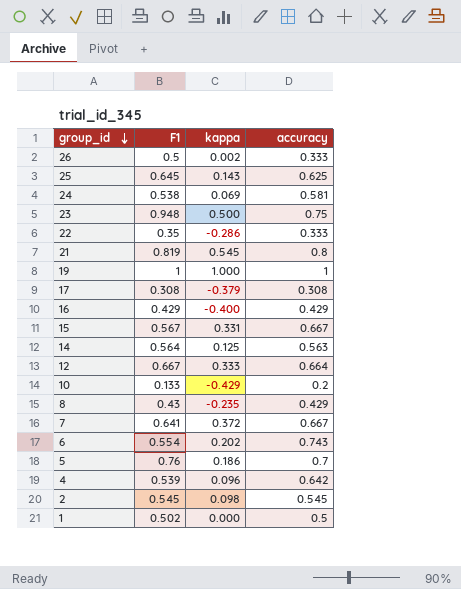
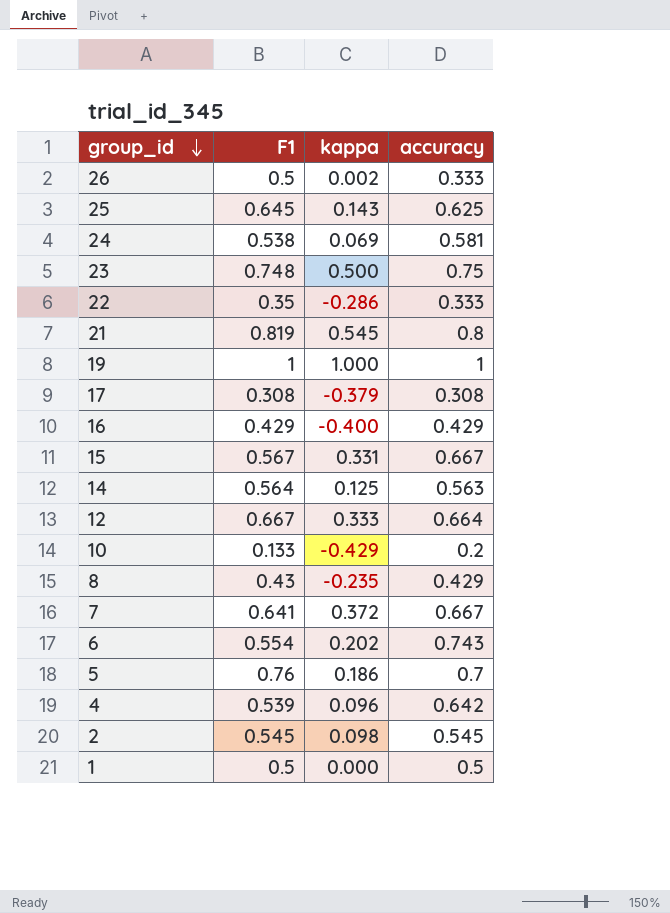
23 | F1: 0.948 -> 0.748
1 | F1: 0.502 -> 0.5

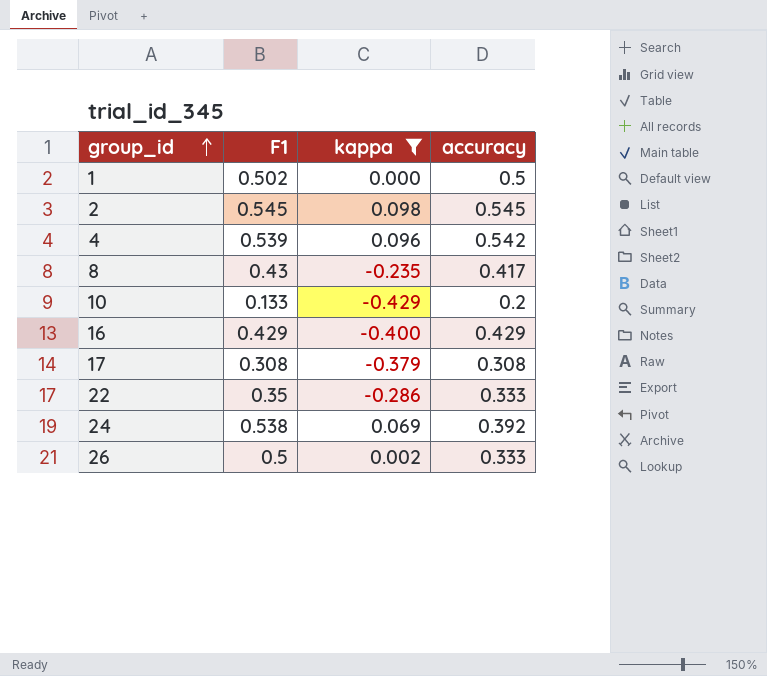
filter: none -> kappa <= 0.098
row order: group_id descending -> group_id ascending
1 | F1: 0.5 -> 0.502
4 | accuracy: 0.642 -> 0.542
8 | accuracy: 0.429 -> 0.417
24 | accuracy: 0.581 -> 0.392

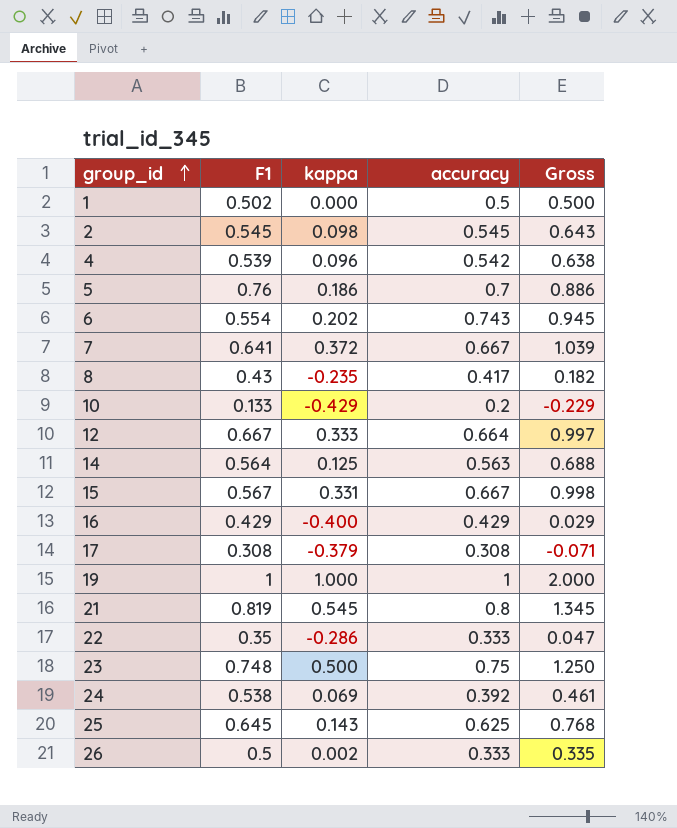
filter: kappa <= 0.098 -> none
column Gross | formula: none -> [kappa] + [accuracy]

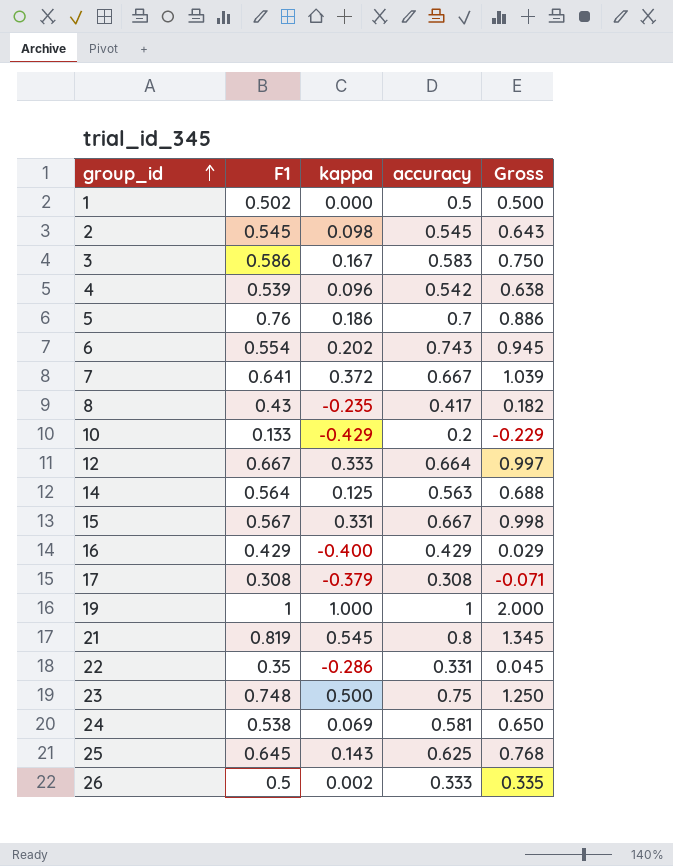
row 3: none -> 0.586 | 0.167 | 0.583 | 0.750
22 | accuracy: 0.333 -> 0.331
22 | Gross: 0.047 -> 0.045
24 | accuracy: 0.392 -> 0.581
24 | Gross: 0.461 -> 0.650

